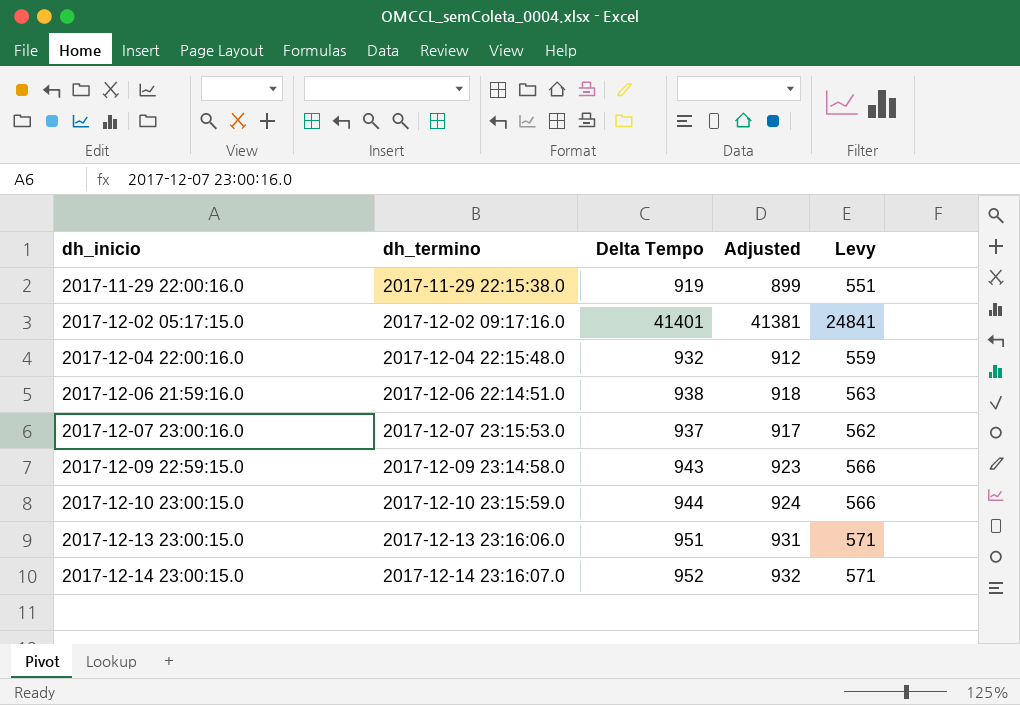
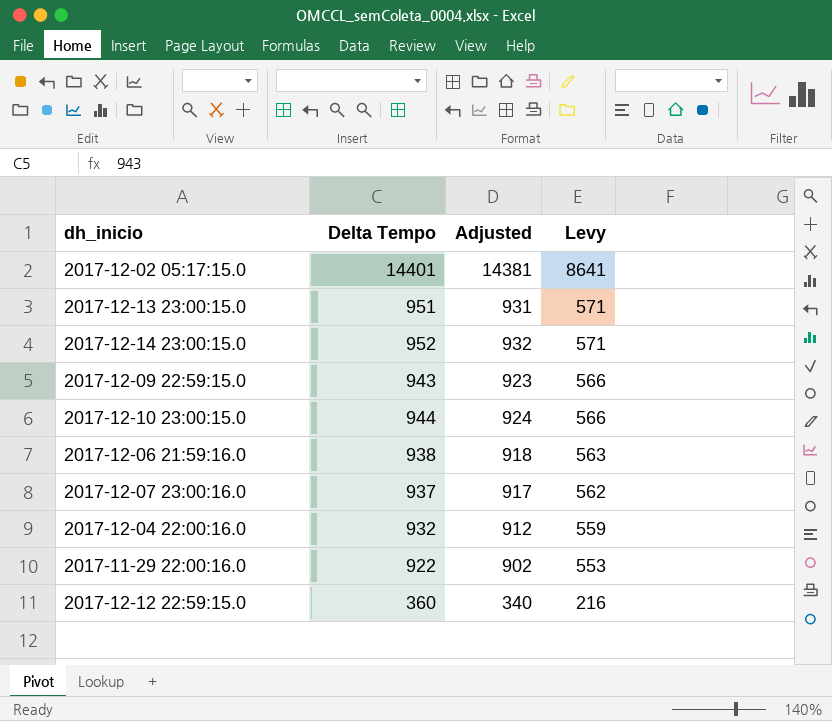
row order: dh_inicio ascending -> Levy descending
column dh_termino | position: 2 -> none
2017-12-02 05:17:15.0 | Delta Tempo: 41401 -> 14401
2017-12-02 05:17:15.0 | Adjusted: 41381 -> 14381
2017-12-02 05:17:15.0 | Levy: 24841 -> 8641
2017-11-29 22:00:16.0 | Delta Tempo: 919 -> 922
2017-11-29 22:00:16.0 | Adjusted: 899 -> 902
2017-11-29 22:00:16.0 | Levy: 551 -> 553
row 2017-12-12 22:59:15.0: none -> 360 | 340 | 216

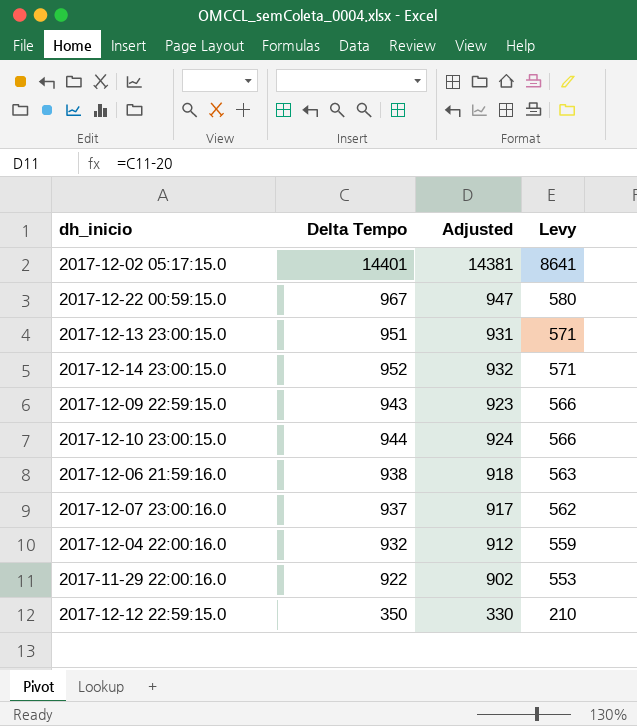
row 2017-12-22 00:59:15.0: none -> 967 | 947 | 580
2017-12-12 22:59:15.0 | Delta Tempo: 360 -> 350
2017-12-12 22:59:15.0 | Adjusted: 340 -> 330
2017-12-12 22:59:15.0 | Levy: 216 -> 210

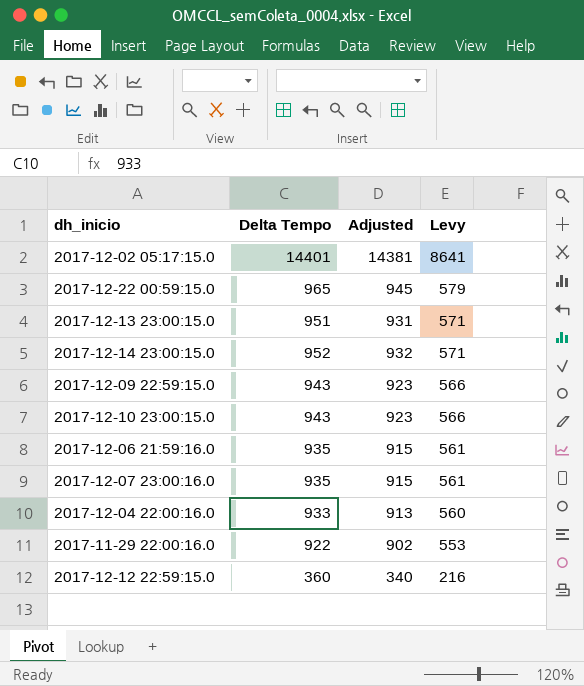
2017-12-22 00:59:15.0 | Delta Tempo: 967 -> 965
2017-12-22 00:59:15.0 | Adjusted: 947 -> 945
2017-12-22 00:59:15.0 | Levy: 580 -> 579
2017-12-10 23:00:15.0 | Delta Tempo: 944 -> 943
2017-12-10 23:00:15.0 | Adjusted: 924 -> 923
2017-12-06 21:59:16.0 | Delta Tempo: 938 -> 935
2017-12-06 21:59:16.0 | Adjusted: 918 -> 915
2017-12-06 21:59:16.0 | Levy: 563 -> 561
2017-12-07 23:00:16.0 | Delta Tempo: 937 -> 935
2017-12-07 23:00:16.0 | Adjusted: 917 -> 915
2017-12-07 23:00:16.0 | Levy: 562 -> 561
2017-12-04 22:00:16.0 | Delta Tempo: 932 -> 933
2017-12-04 22:00:16.0 | Adjusted: 912 -> 913
2017-12-04 22:00:16.0 | Levy: 559 -> 560
2017-12-12 22:59:15.0 | Delta Tempo: 350 -> 360
2017-12-12 22:59:15.0 | Adjusted: 330 -> 340
2017-12-12 22:59:15.0 | Levy: 210 -> 216

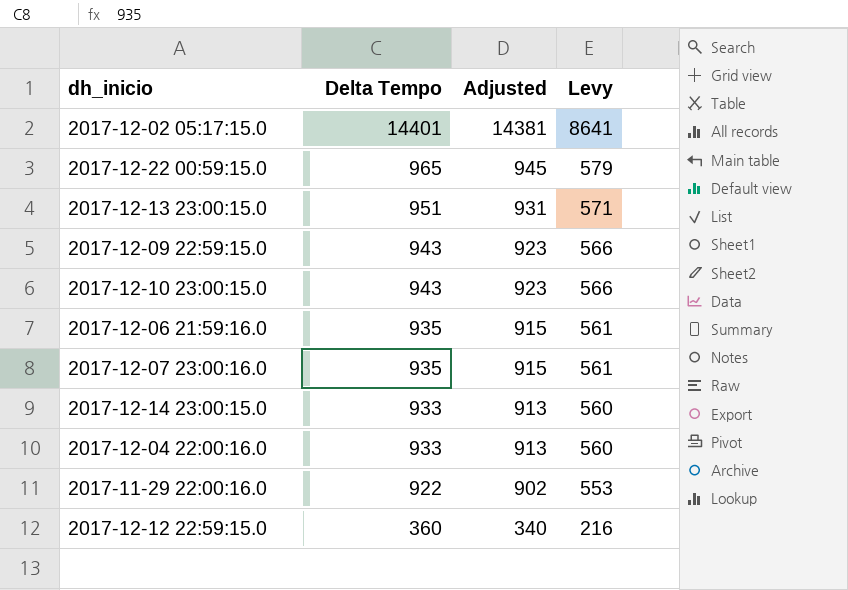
row order: Levy descending -> Delta Tempo descending
2017-12-14 23:00:15.0 | Delta Tempo: 952 -> 933
2017-12-14 23:00:15.0 | Adjusted: 932 -> 913
2017-12-14 23:00:15.0 | Levy: 571 -> 560

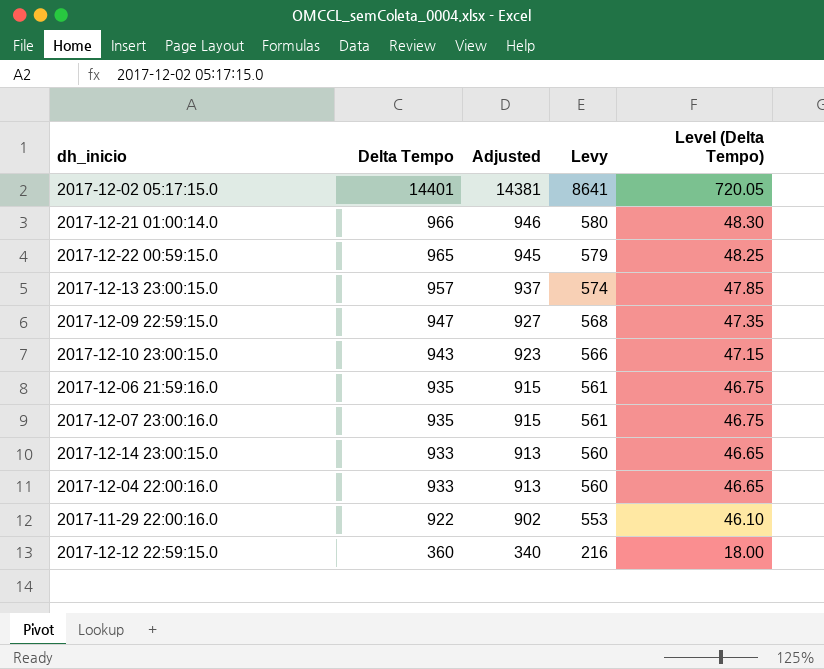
column Level (Delta Tempo) | formula: none -> [Delta Tempo] * 0.05
row 2017-12-21 01:00:14.0: none -> 966 | 946 | 580 | 48.30
2017-12-13 23:00:15.0 | Delta Tempo: 951 -> 957
2017-12-13 23:00:15.0 | Adjusted: 931 -> 937
2017-12-13 23:00:15.0 | Levy: 571 -> 574
2017-12-09 22:59:15.0 | Delta Tempo: 943 -> 947
2017-12-09 22:59:15.0 | Adjusted: 923 -> 927
2017-12-09 22:59:15.0 | Levy: 566 -> 568

